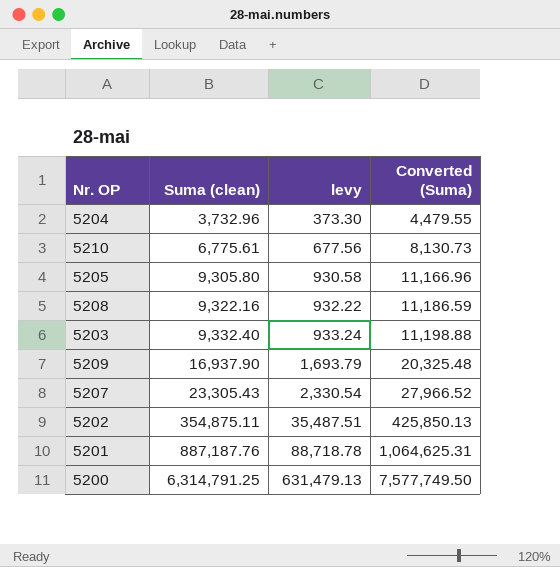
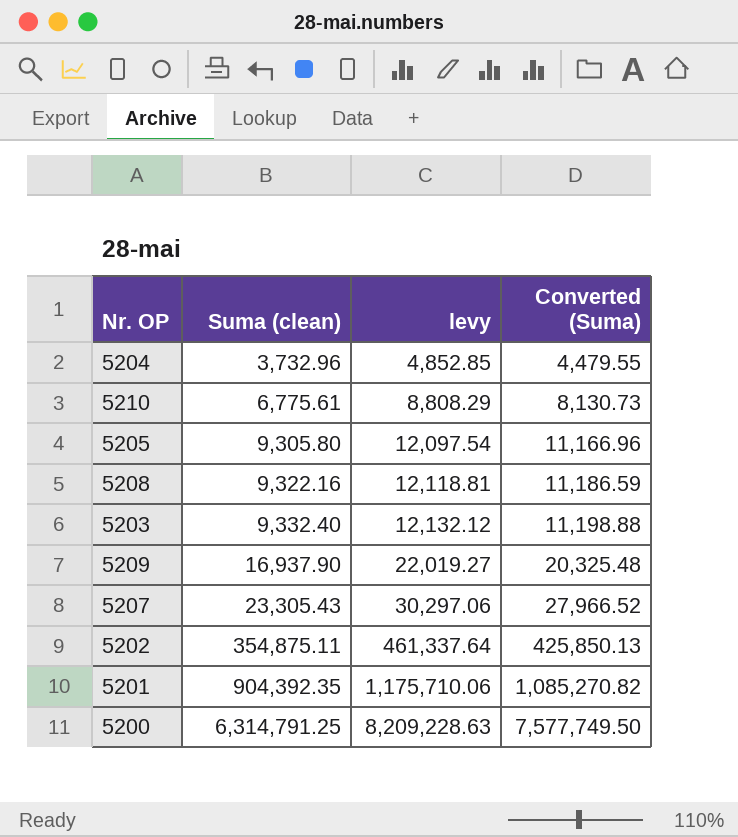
column levy | formula: [Suma (clean)] * 0.1 -> [Suma (clean)] * 1.3
5201 | Suma (clean): 887,187.76 -> 904,392.35
5201 | Converted (Suma): 1,064,625.31 -> 1,085,270.82

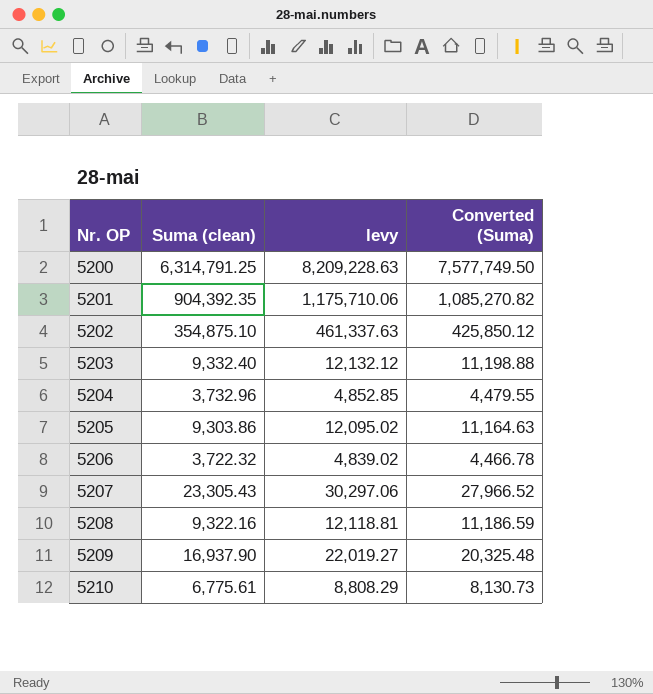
row order: Suma (clean) ascending -> Nr. OP ascending
5202 | Suma (clean): 354,875.11 -> 354,875.10
5202 | levy: 461,337.64 -> 461,337.63
5202 | Converted (Suma): 425,850.13 -> 425,850.12
5205 | Suma (clean): 9,305.80 -> 9,303.86
5205 | levy: 12,097.54 -> 12,095.02
5205 | Converted (Suma): 11,166.96 -> 11,164.63
row 5206: none -> 3,722.32 | 4,839.02 | 4,466.78

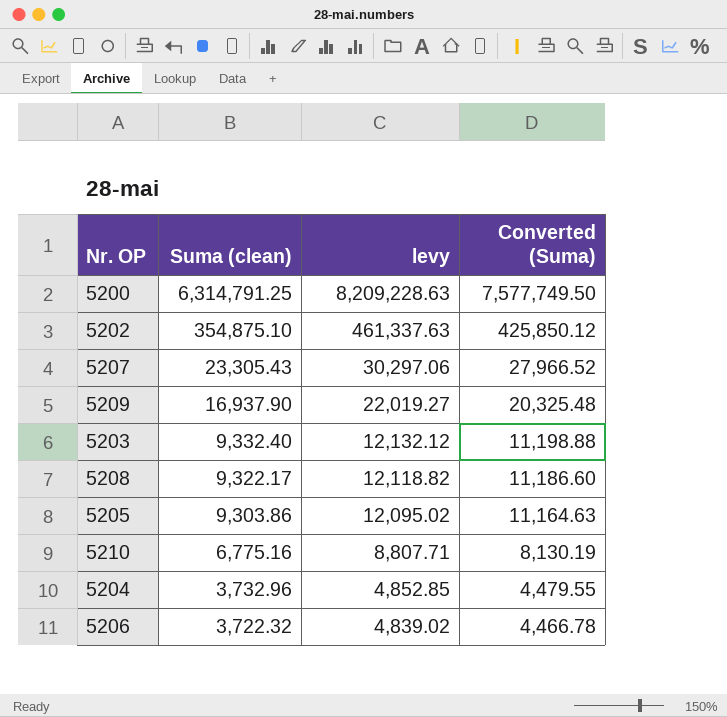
row order: Nr. OP ascending -> Suma (clean) descending
row 5201: 904,392.35 | 1,175,710.06 | 1,085,270.82 -> none
5208 | Suma (clean): 9,322.16 -> 9,322.17
5208 | levy: 12,118.81 -> 12,118.82
5208 | Converted (Suma): 11,186.59 -> 11,186.60
5210 | Suma (clean): 6,775.61 -> 6,775.16
5210 | levy: 8,808.29 -> 8,807.71
5210 | Converted (Suma): 8,130.73 -> 8,130.19

